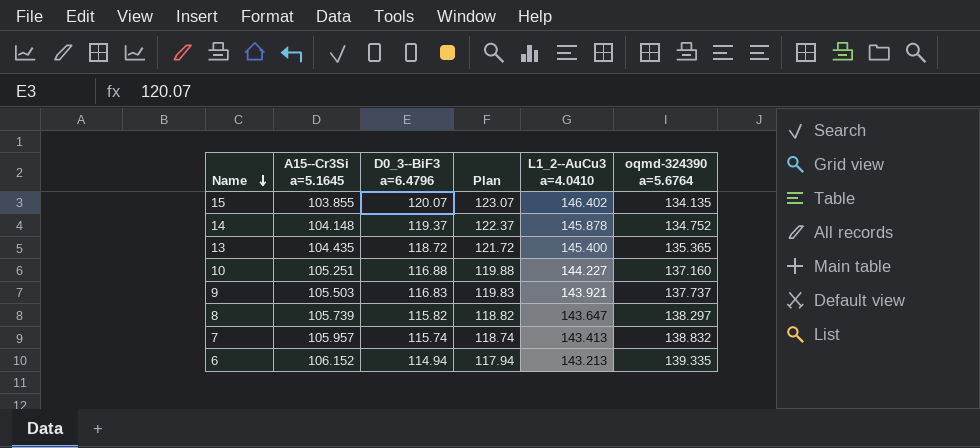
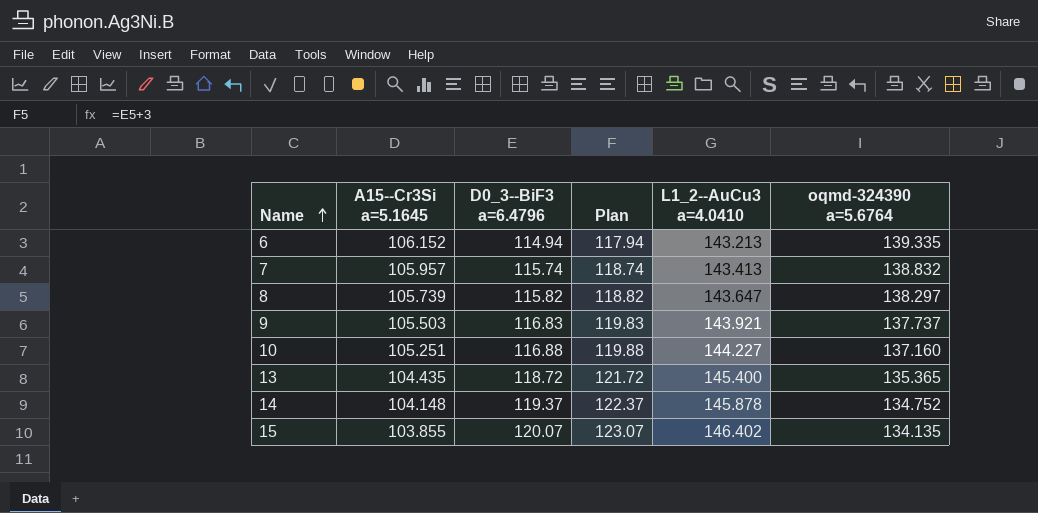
row order: Name descending -> Name ascending

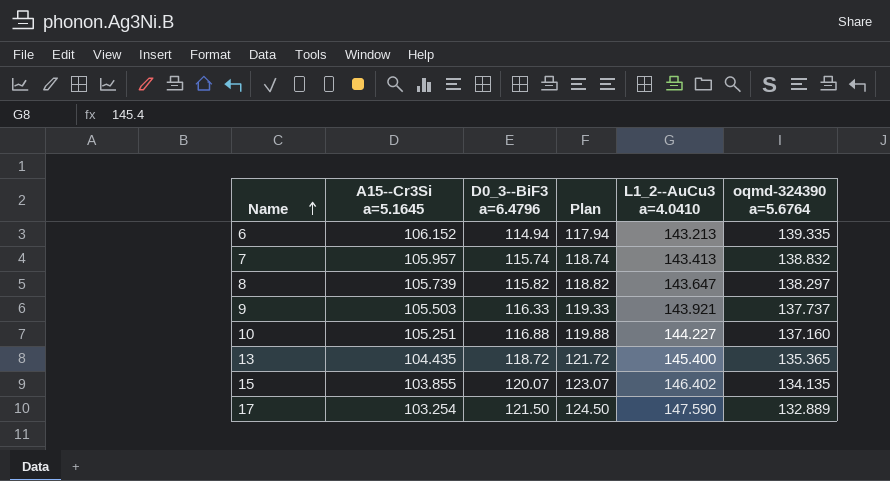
row 14: 104.148 | 119.37 | 122.37 | 145.878 | 134.752 -> none
9 | D0_3--BiF3 a=6.4796: 116.83 -> 116.33
9 | Plan: 119.83 -> 119.33
row 17: none -> 103.254 | 121.50 | 124.50 | 147.590 | 132.889

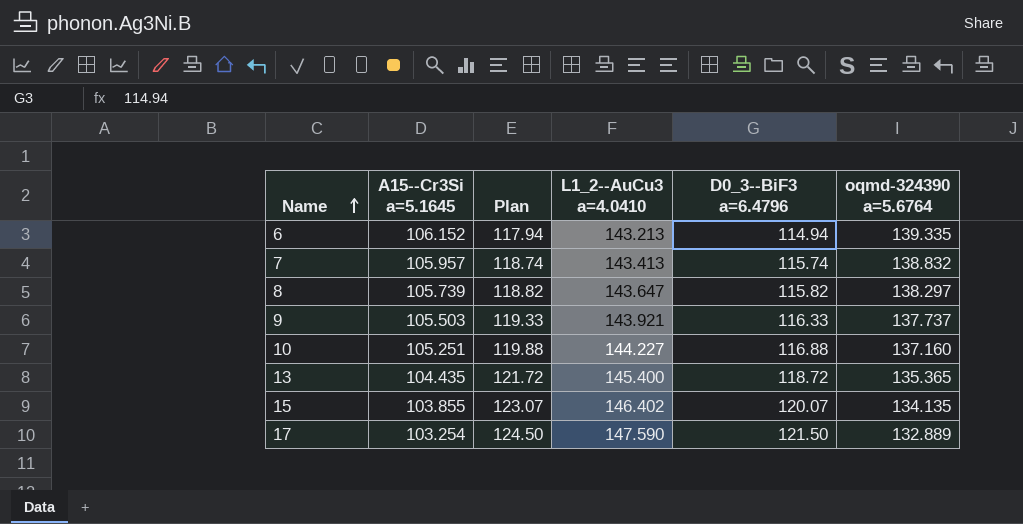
column D0_3--BiF3 a=6.4796 | position: 3 -> 5

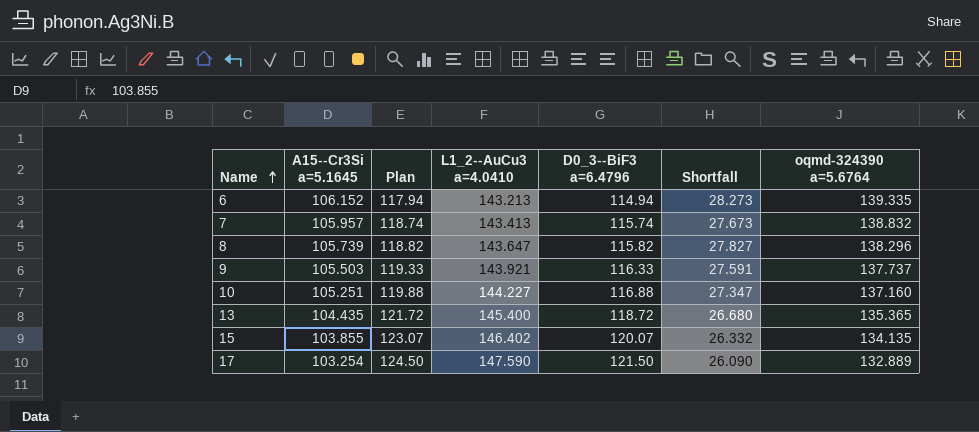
column Shortfall | formula: none -> [L1_2--AuCu3 a=4.0410] - [D0_3--BiF3 a=6.4796]
8 | oqmd-324390 a=5.6764: 138.297 -> 138.296

